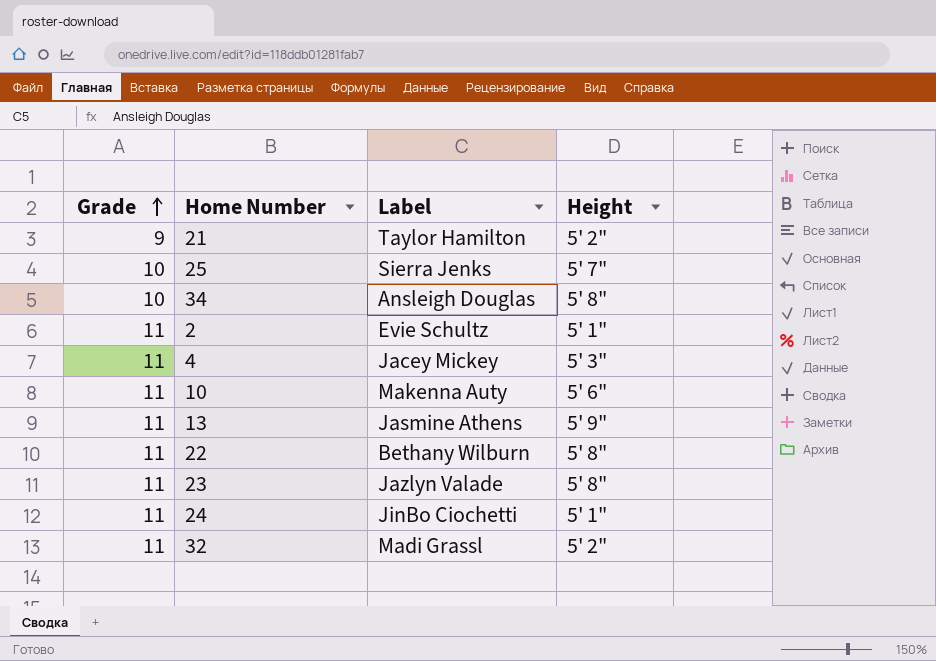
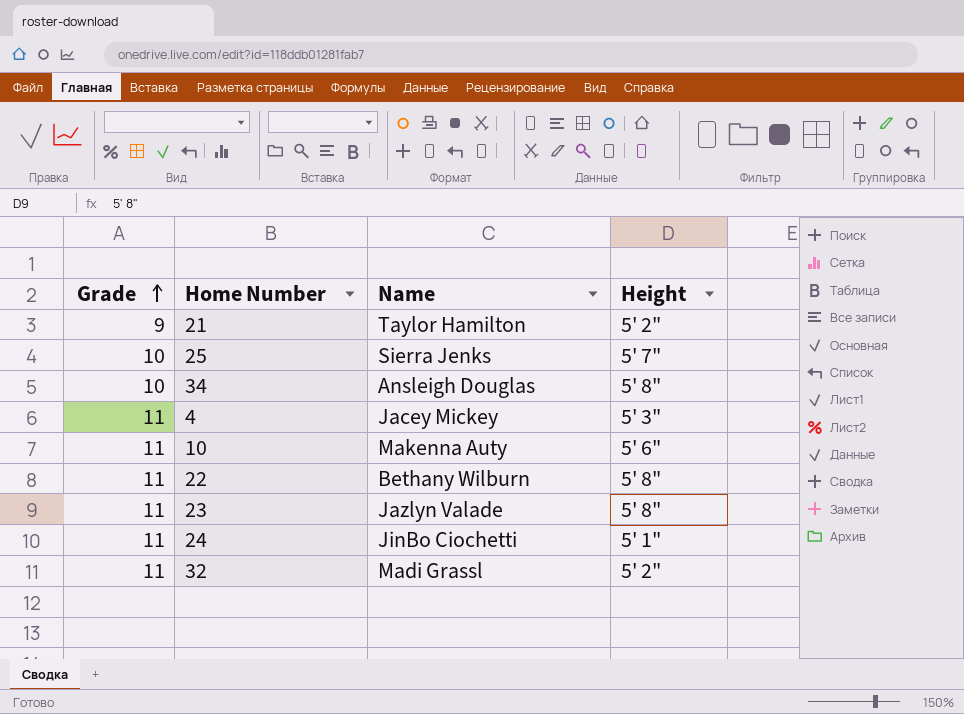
column name: Label -> Name
row 2: 11 | Evie Schultz | 5' 1" -> none
row 13: 11 | Jasmine Athens | 5' 9" -> none

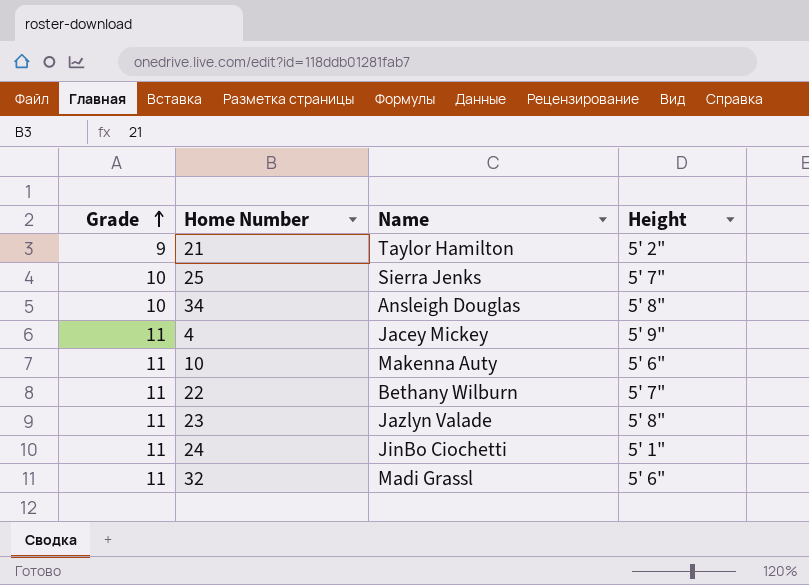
4 | Height: 5' 3" -> 5' 9"
22 | Height: 5' 8" -> 5' 7"
32 | Height: 5' 2" -> 5' 6"

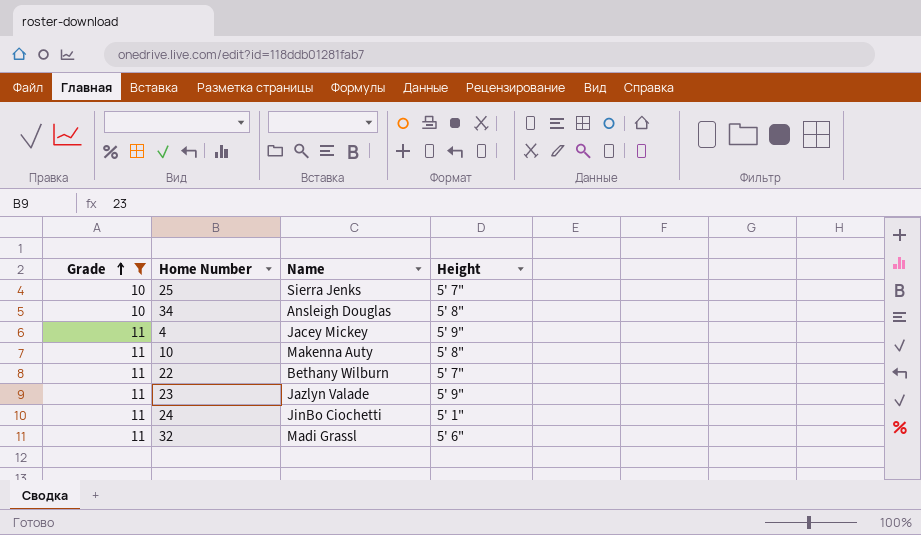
filter: none -> Grade != 9
10 | Height: 5' 6" -> 5' 8"
23 | Height: 5' 8" -> 5' 9"

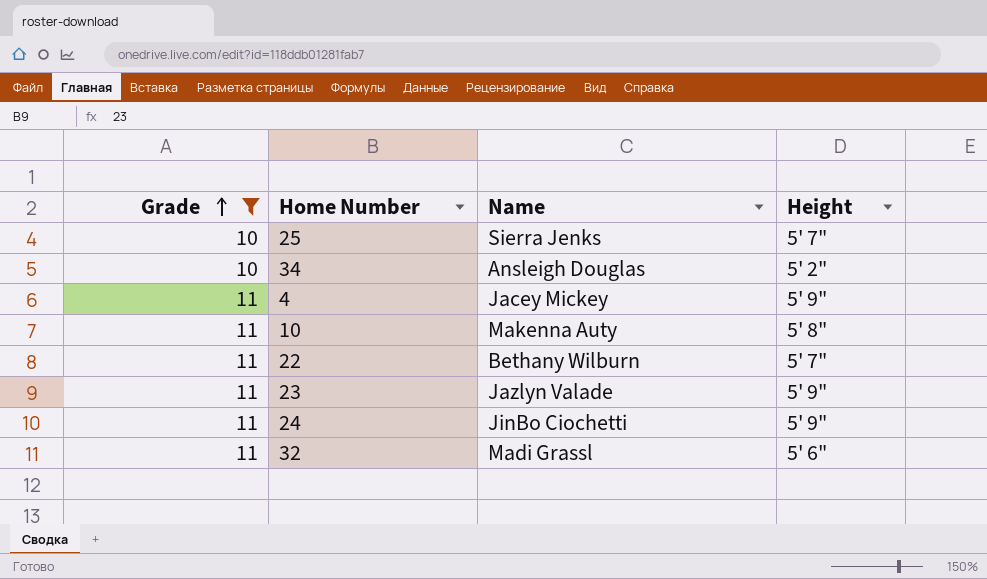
34 | Height: 5' 8" -> 5' 2"
24 | Height: 5' 1" -> 5' 9"

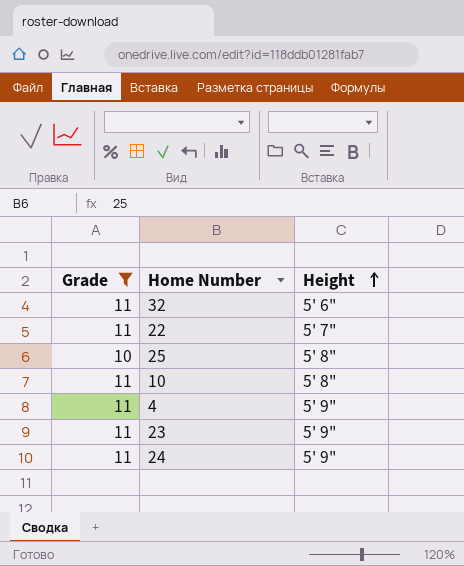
row order: Grade ascending -> Height ascending
column Name | position: 3 -> none
row 34: 10 | Ansleigh Douglas | 5' 2" -> none
25 | Height: 5' 7" -> 5' 8"

